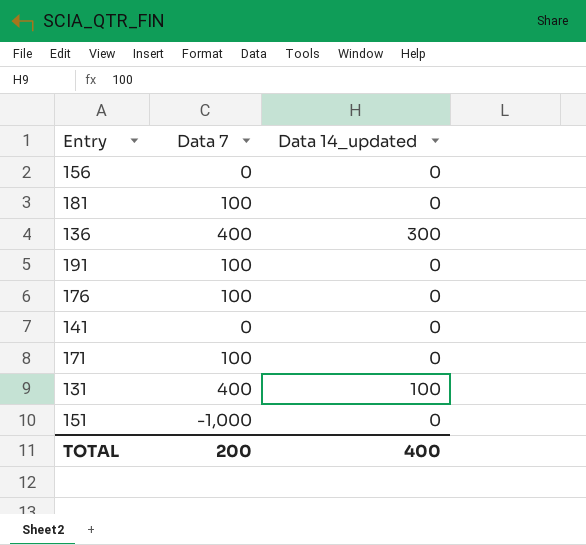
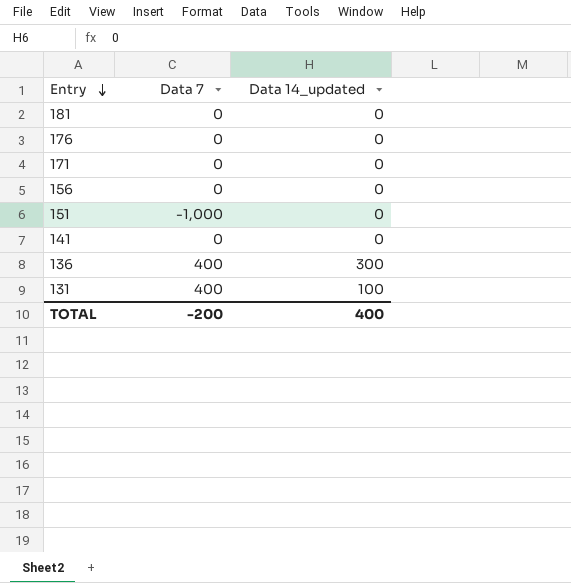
row order: none -> Entry descending
row 191: 100 | 0 -> none
181 | Data 7: 100 -> 0
176 | Data 7: 100 -> 0
171 | Data 7: 100 -> 0
TOTAL | Data 7: 200 -> -200

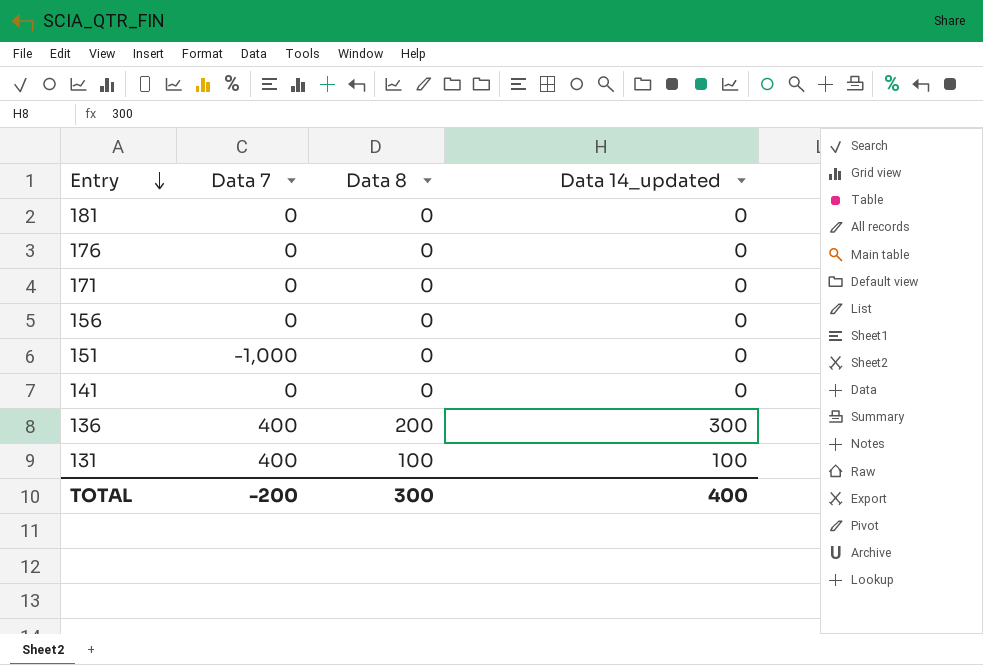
column Data 8 | position: none -> 3

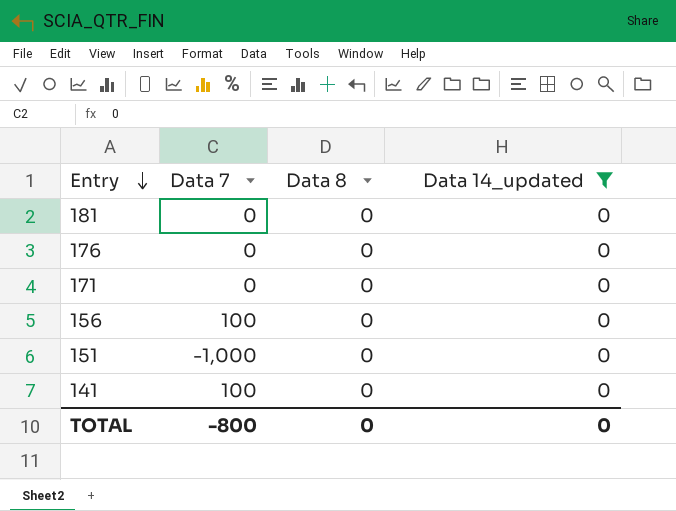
filter: none -> Data 14_updated = 0
156 | Data 7: 0 -> 100
141 | Data 7: 0 -> 100
TOTAL | Data 7: -200 -> -800
TOTAL | Data 8: 300 -> 0
TOTAL | Data 14_updated: 400 -> 0

